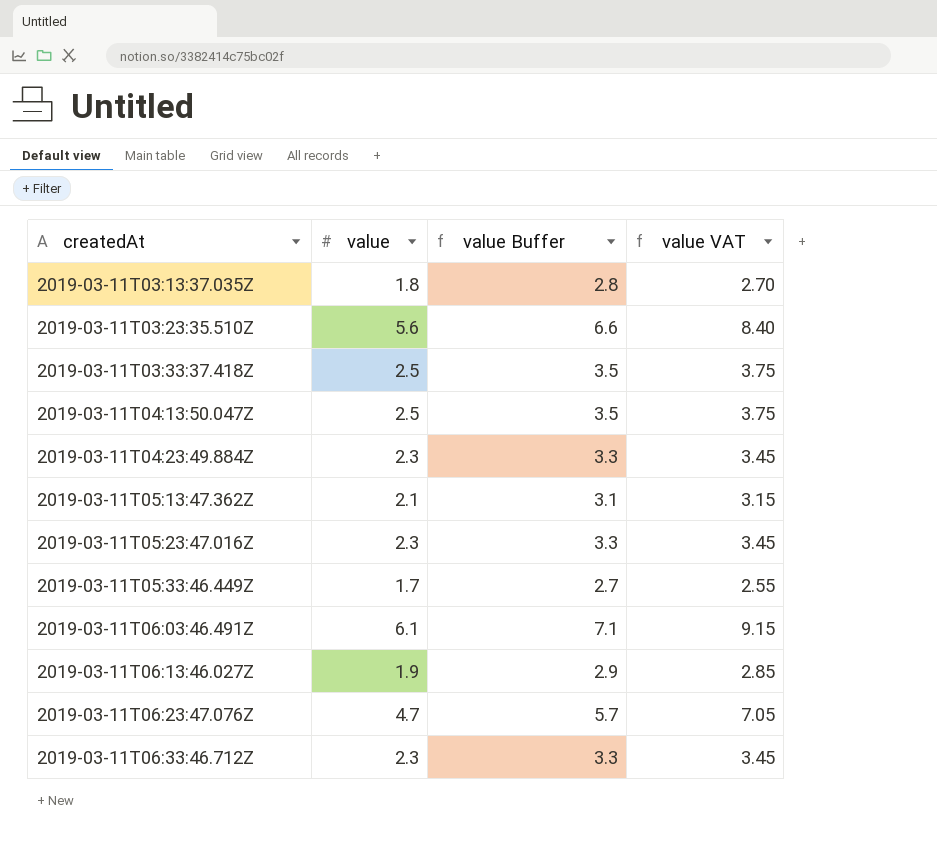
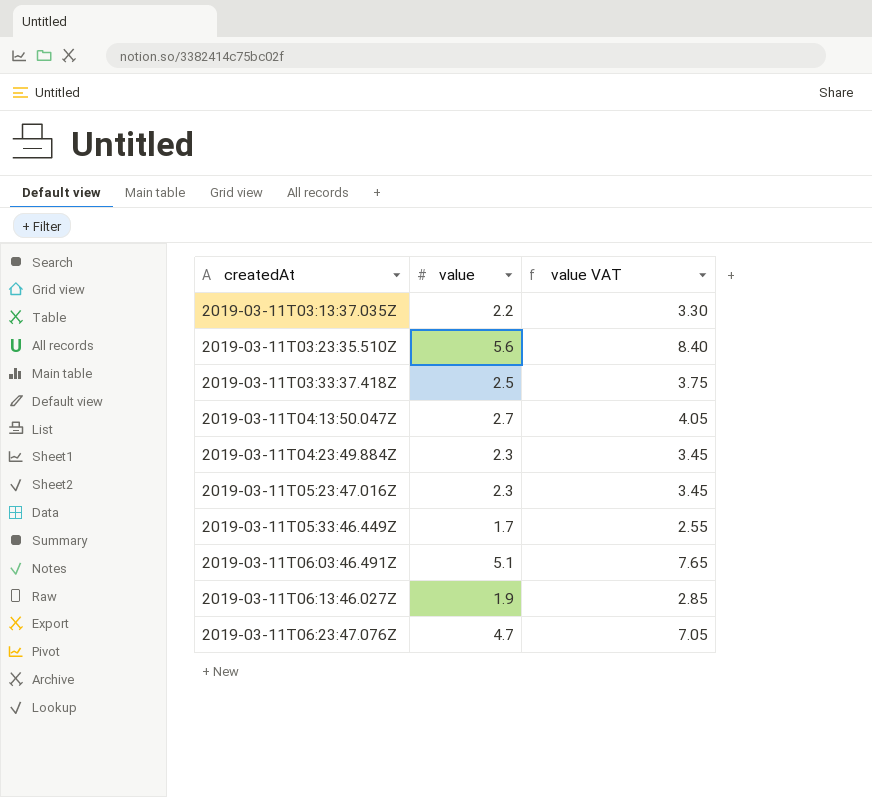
column value Buffer | formula: [value] + 1 -> none
row 2019-03-11T05:13:47.362Z: 2.1 | 3.1 | 3.15 -> none
row 2019-03-11T06:33:46.712Z: 2.3 | 3.3 | 3.45 -> none
2019-03-11T03:13:37.035Z | value: 1.8 -> 2.2
2019-03-11T03:13:37.035Z | value VAT: 2.70 -> 3.30
2019-03-11T04:13:50.047Z | value: 2.5 -> 2.7
2019-03-11T04:13:50.047Z | value VAT: 3.75 -> 4.05
2019-03-11T06:03:46.491Z | value: 6.1 -> 5.1
2019-03-11T06:03:46.491Z | value VAT: 9.15 -> 7.65

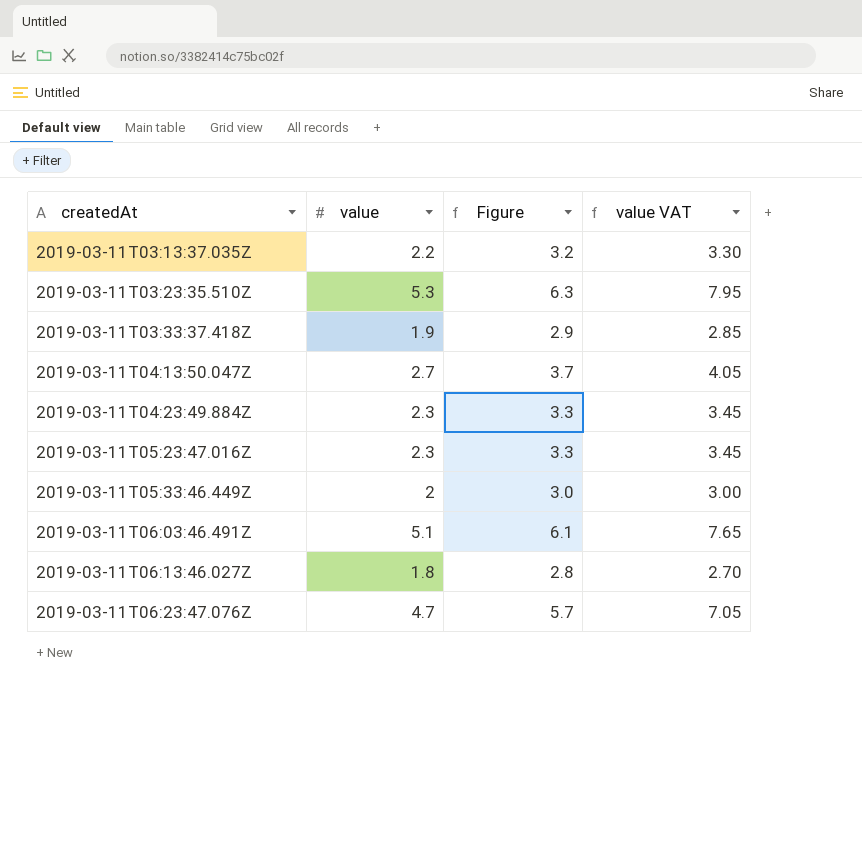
column Figure | formula: none -> [value] + 1
2019-03-11T03:23:35.510Z | value: 5.6 -> 5.3
2019-03-11T03:23:35.510Z | value VAT: 8.40 -> 7.95
2019-03-11T03:33:37.418Z | value: 2.5 -> 1.9
2019-03-11T03:33:37.418Z | value VAT: 3.75 -> 2.85
2019-03-11T05:33:46.449Z | value: 1.7 -> 2
2019-03-11T05:33:46.449Z | value VAT: 2.55 -> 3.00
2019-03-11T06:13:46.027Z | value: 1.9 -> 1.8
2019-03-11T06:13:46.027Z | value VAT: 2.85 -> 2.70

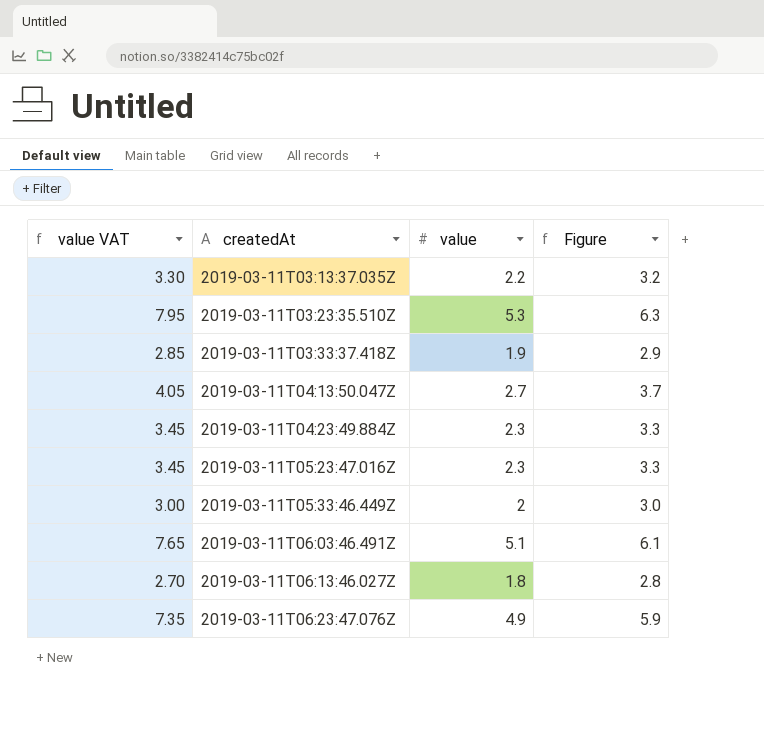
column value VAT | position: 4 -> 1
2019-03-11T06:23:47.076Z | value VAT: 7.05 -> 7.35
2019-03-11T06:23:47.076Z | value: 4.7 -> 4.9
2019-03-11T06:23:47.076Z | Figure: 5.7 -> 5.9

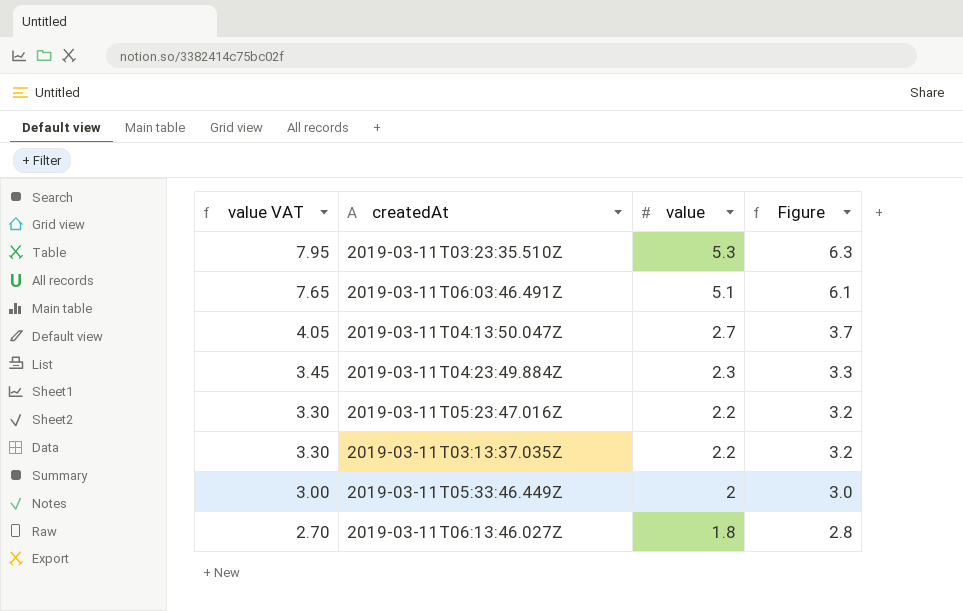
row order: createdAt ascending -> value VAT descending
row 2019-03-11T03:33:37.418Z: 2.85 | 1.9 | 2.9 -> none
row 2019-03-11T06:23:47.076Z: 7.35 | 4.9 | 5.9 -> none
2019-03-11T05:23:47.016Z | value VAT: 3.45 -> 3.30
2019-03-11T05:23:47.016Z | value: 2.3 -> 2.2
2019-03-11T05:23:47.016Z | Figure: 3.3 -> 3.2

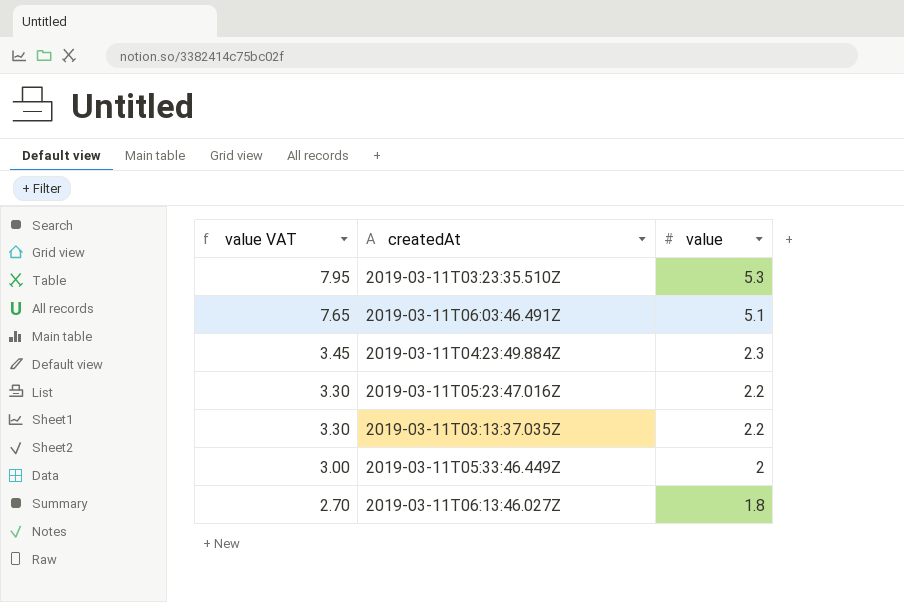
column Figure | formula: [value] + 1 -> none
row 2019-03-11T04:13:50.047Z: 4.05 | 2.7 | 3.7 -> none

